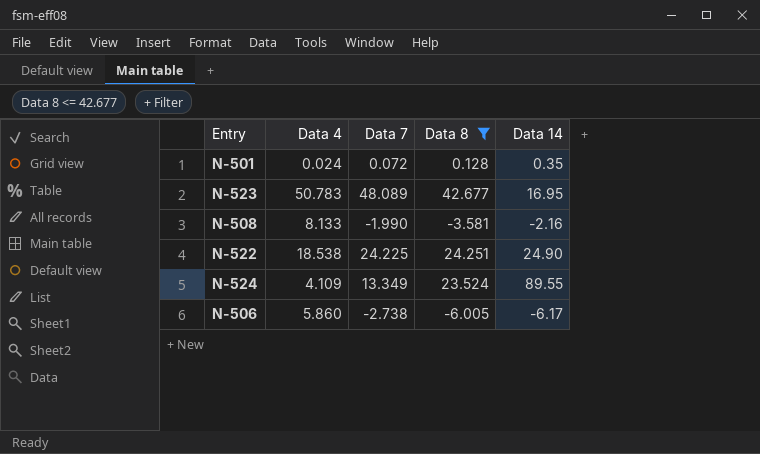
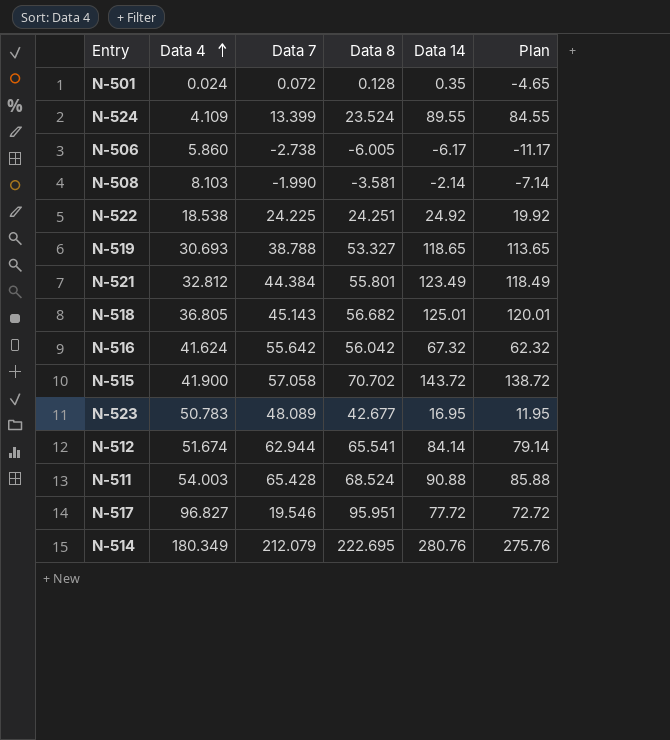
filter: Data 8 <= 42.677 -> none
row order: none -> Data 4 ascending
column Plan | formula: none -> [Data 14] - 5
N-524 | Data 7: 13.349 -> 13.399
N-508 | Data 4: 8.133 -> 8.103
N-508 | Data 14: -2.16 -> -2.14
N-522 | Data 14: 24.90 -> 24.92

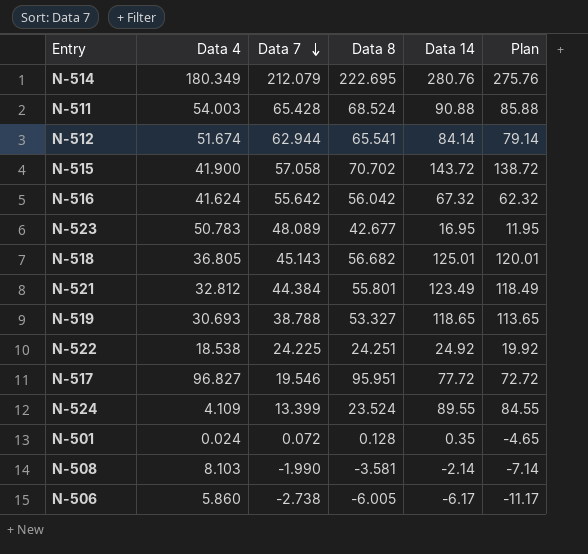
row order: Data 4 ascending -> Data 7 descending

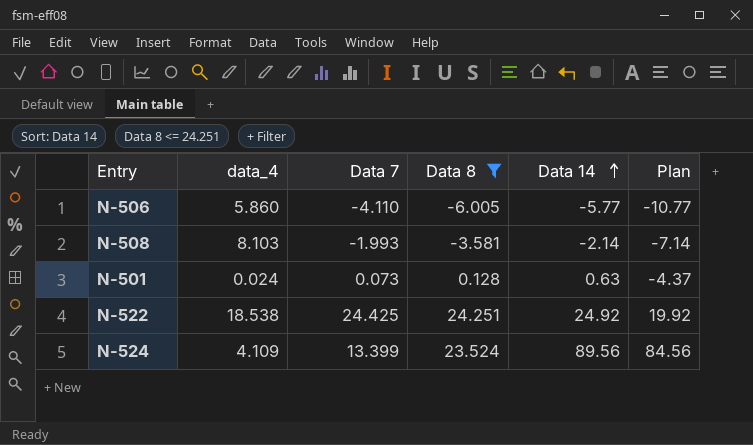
filter: none -> Data 8 <= 24.251
row order: Data 7 descending -> Data 14 ascending
column name: Data 4 -> data_4
N-506 | Data 7: -2.738 -> -4.110
N-506 | Data 14: -6.17 -> -5.77
N-506 | Plan: -11.17 -> -10.77
N-508 | Data 7: -1.990 -> -1.993
N-501 | Data 7: 0.072 -> 0.073
N-501 | Data 14: 0.35 -> 0.63
N-501 | Plan: -4.65 -> -4.37
N-522 | Data 7: 24.225 -> 24.425
N-524 | Data 14: 89.55 -> 89.56
N-524 | Plan: 84.55 -> 84.56

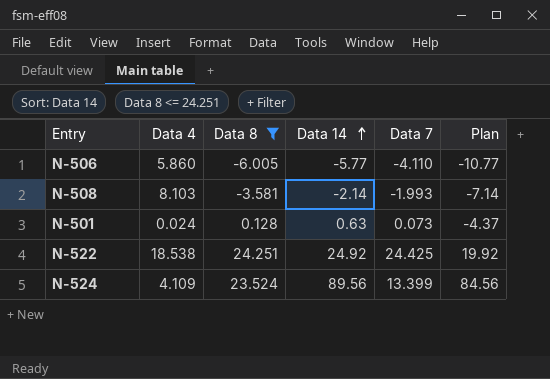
column name: data_4 -> Data 4
column Data 7 | position: 3 -> 5

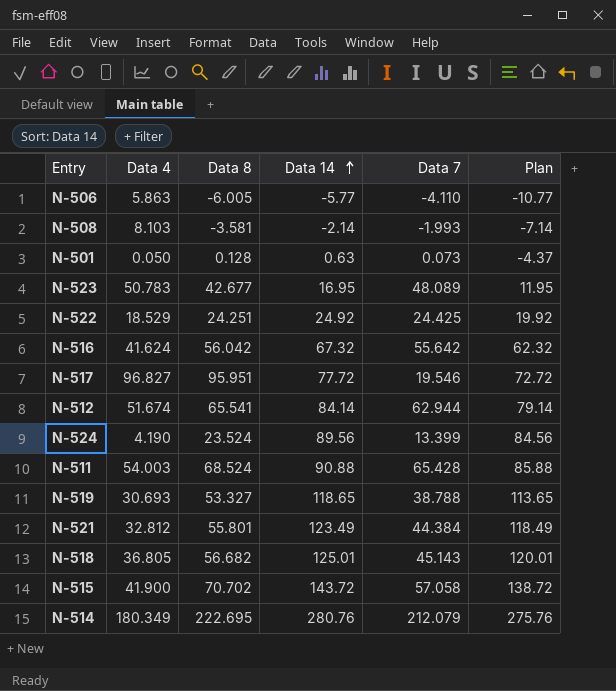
filter: Data 8 <= 24.251 -> none
N-506 | Data 4: 5.860 -> 5.863
N-501 | Data 4: 0.024 -> 0.050
N-522 | Data 4: 18.538 -> 18.529
N-524 | Data 4: 4.109 -> 4.190

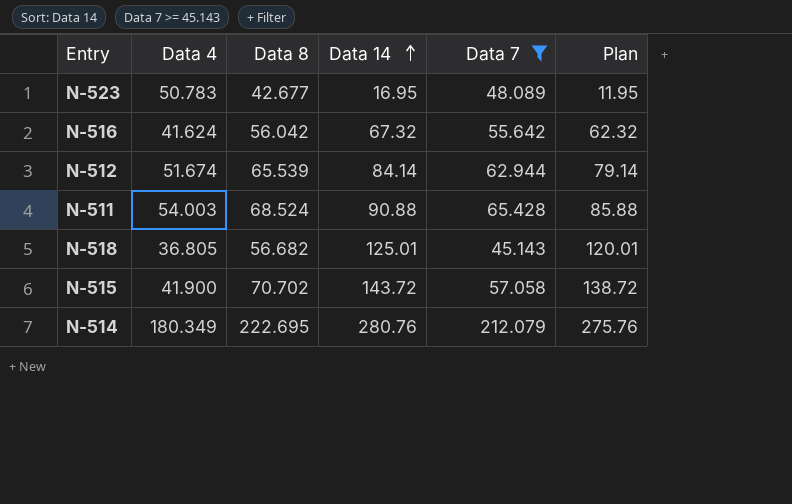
filter: none -> Data 7 >= 45.143
N-512 | Data 8: 65.541 -> 65.539

